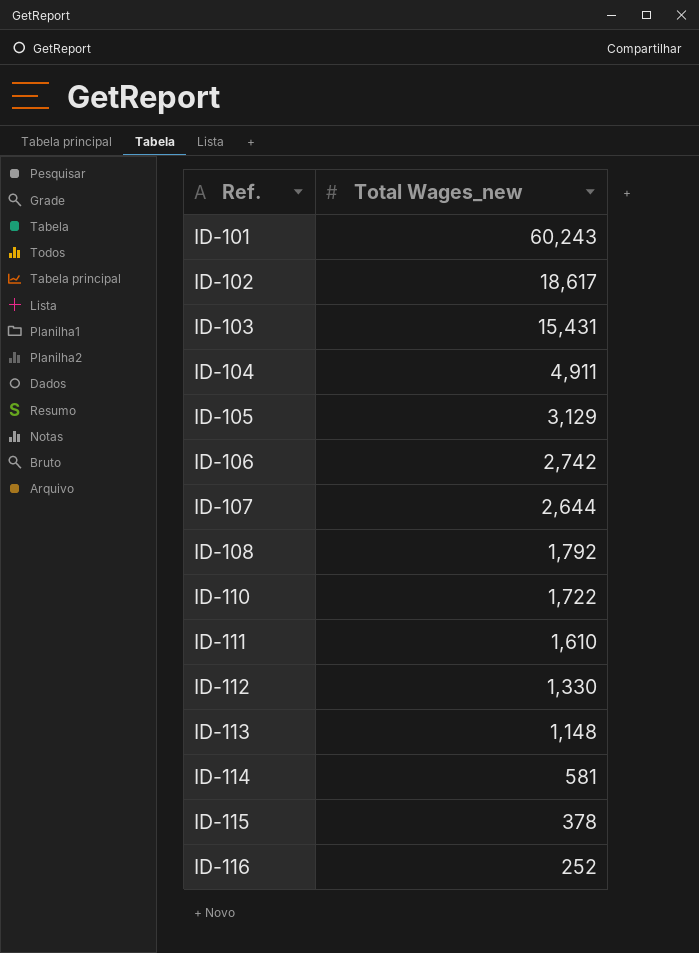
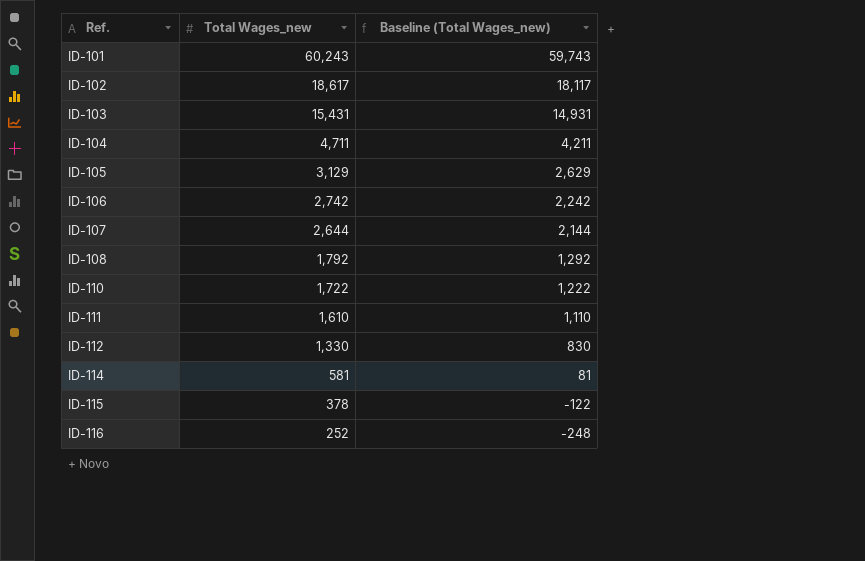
column Baseline (Total Wages_new) | formula: none -> [Total Wages_new] - 500
row ID-113: 1,148 -> none
ID-104 | Total Wages_new: 4,911 -> 4,711

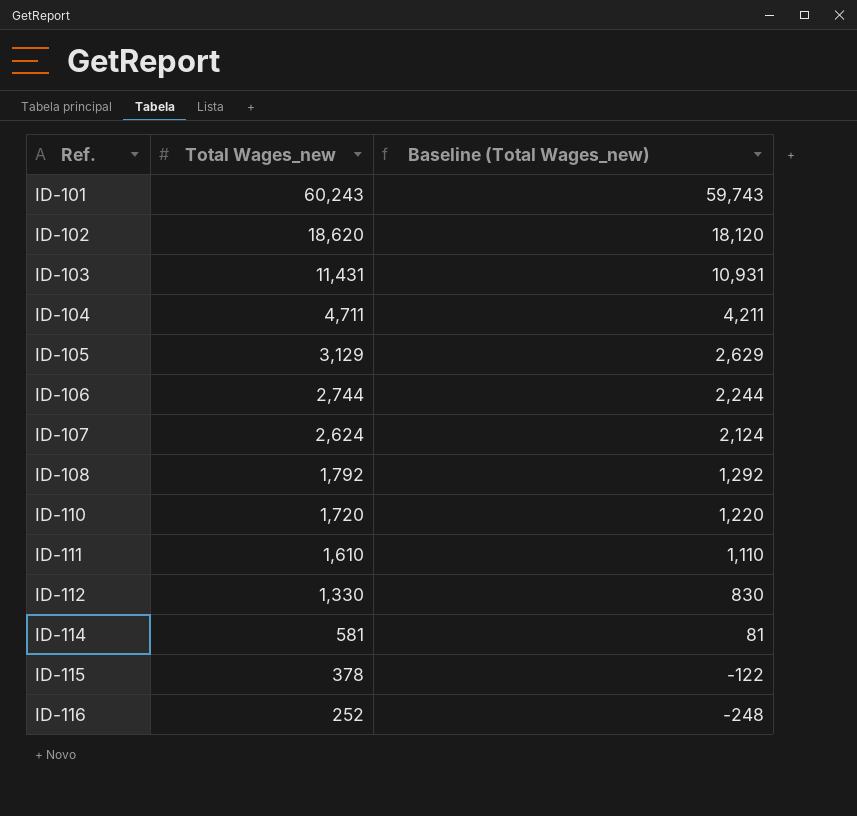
ID-102 | Total Wages_new: 18,617 -> 18,620
ID-102 | Baseline (Total Wages_new): 18,117 -> 18,120
ID-103 | Total Wages_new: 15,431 -> 11,431
ID-103 | Baseline (Total Wages_new): 14,931 -> 10,931
ID-106 | Total Wages_new: 2,742 -> 2,744
ID-106 | Baseline (Total Wages_new): 2,242 -> 2,244
ID-107 | Total Wages_new: 2,644 -> 2,624
ID-107 | Baseline (Total Wages_new): 2,144 -> 2,124
ID-110 | Total Wages_new: 1,722 -> 1,720
ID-110 | Baseline (Total Wages_new): 1,222 -> 1,220

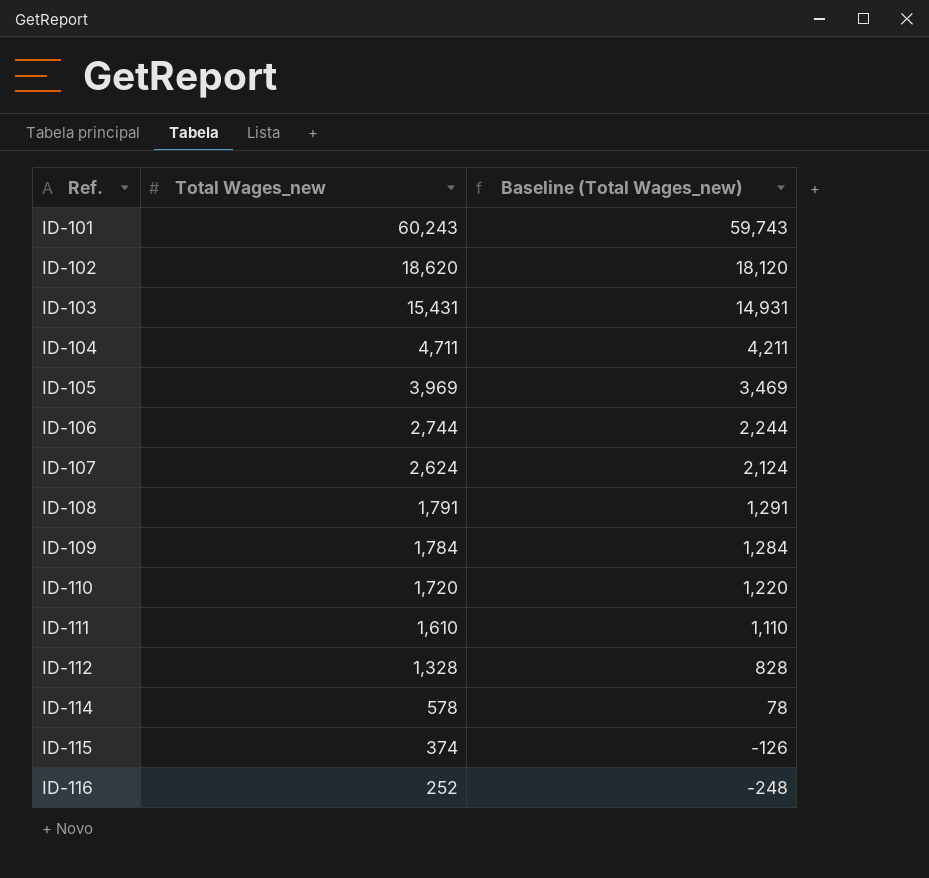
ID-103 | Total Wages_new: 11,431 -> 15,431
ID-103 | Baseline (Total Wages_new): 10,931 -> 14,931
ID-105 | Total Wages_new: 3,129 -> 3,969
ID-105 | Baseline (Total Wages_new): 2,629 -> 3,469
ID-108 | Total Wages_new: 1,792 -> 1,791
ID-108 | Baseline (Total Wages_new): 1,292 -> 1,291
row ID-109: none -> 1,784 | 1,284
ID-112 | Total Wages_new: 1,330 -> 1,328
ID-112 | Baseline (Total Wages_new): 830 -> 828
ID-114 | Total Wages_new: 581 -> 578
ID-114 | Baseline (Total Wages_new): 81 -> 78
ID-115 | Total Wages_new: 378 -> 374
ID-115 | Baseline (Total Wages_new): -122 -> -126

